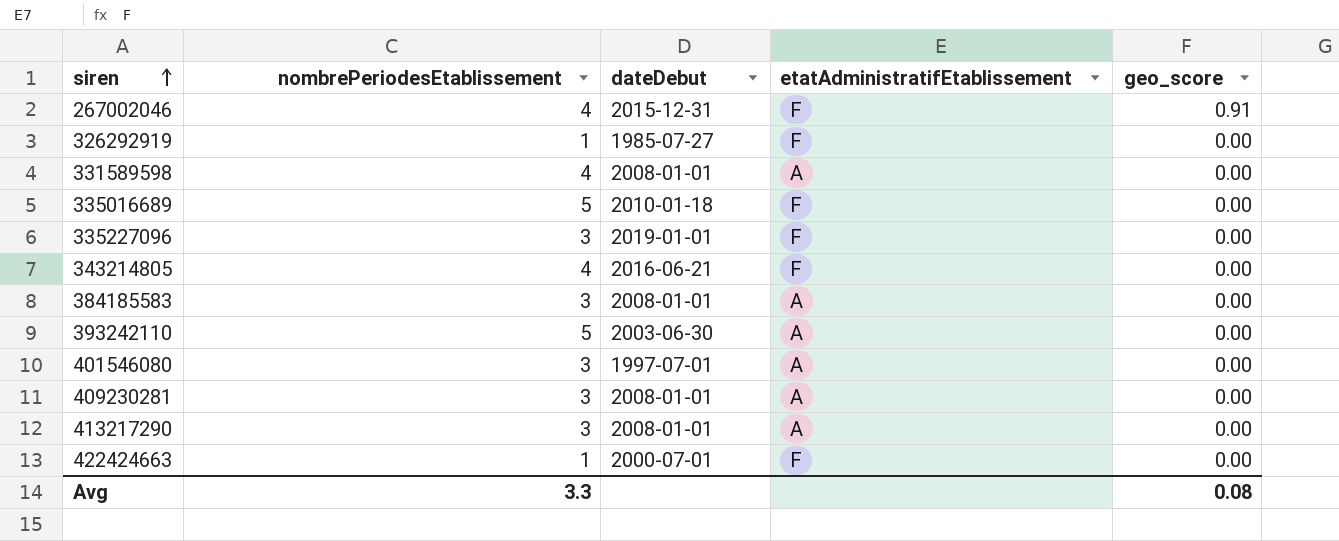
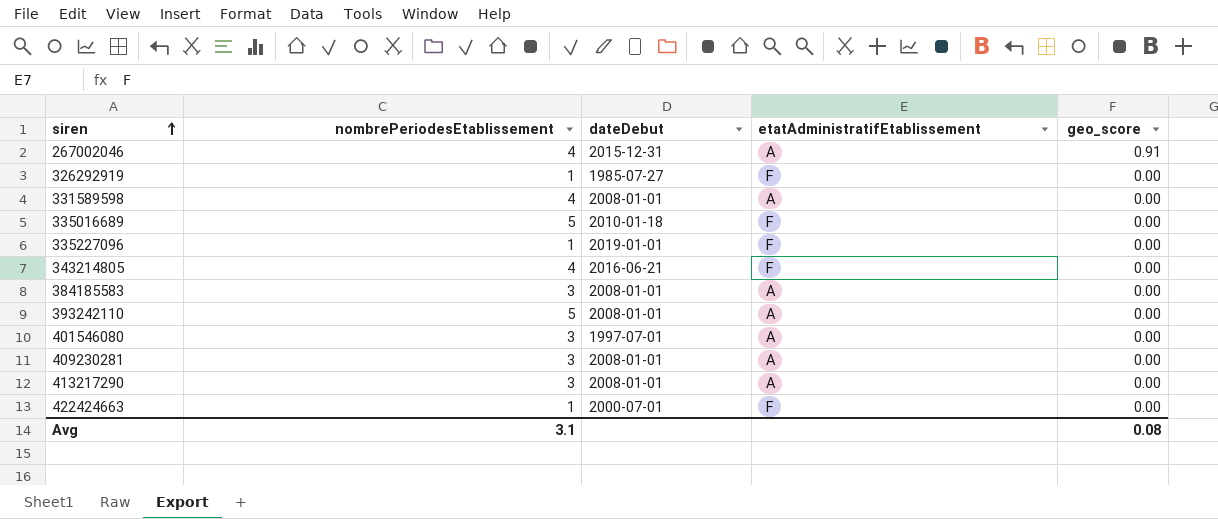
267002046 | etatAdministratifEtablissement: F -> A
335227096 | nombrePeriodesEtablissement: 3 -> 1
393242110 | dateDebut: 2003-06-30 -> 2008-01-01
Avg | nombrePeriodesEtablissement: 3.3 -> 3.1

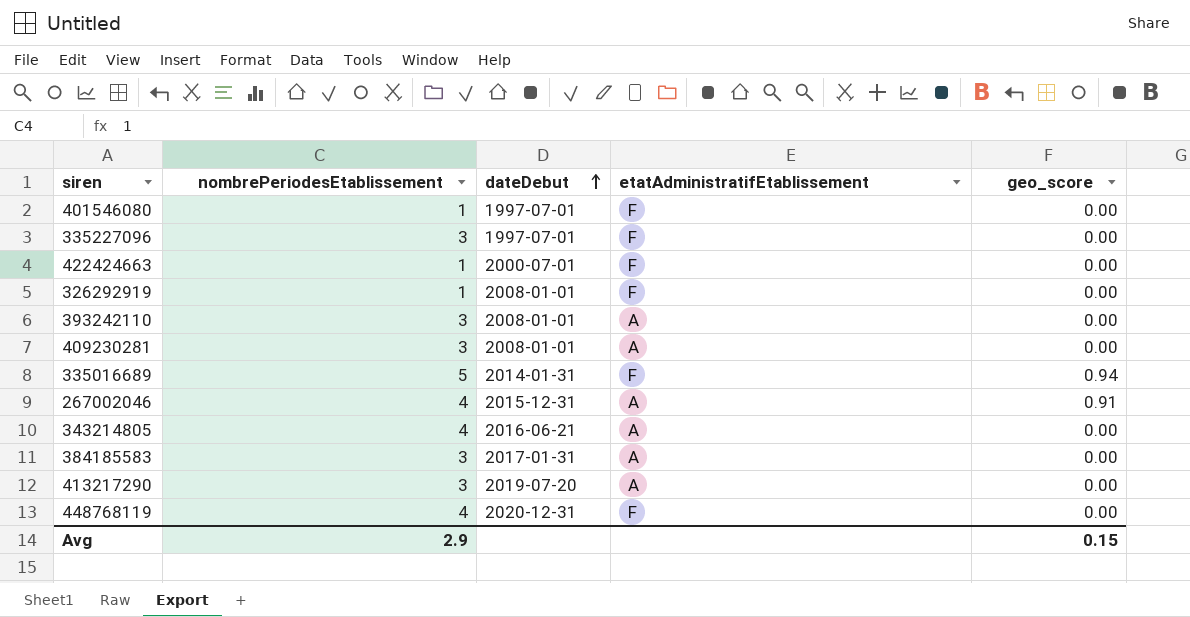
row order: siren ascending -> dateDebut ascending
row 331589598: 4 | 2008-01-01 | A | 0.00 -> none
401546080 | nombrePeriodesEtablissement: 3 -> 1
401546080 | etatAdministratifEtablissement: A -> F
335227096 | nombrePeriodesEtablissement: 1 -> 3
335227096 | dateDebut: 2019-01-01 -> 1997-07-01
326292919 | dateDebut: 1985-07-27 -> 2008-01-01
393242110 | nombrePeriodesEtablissement: 5 -> 3
335016689 | dateDebut: 2010-01-18 -> 2014-01-31
335016689 | geo_score: 0.00 -> 0.94
343214805 | etatAdministratifEtablissement: F -> A
384185583 | dateDebut: 2008-01-01 -> 2017-01-31
413217290 | dateDebut: 2008-01-01 -> 2019-07-20
row 448768119: none -> 4 | 2020-12-31 | F | 0.00
Avg | nombrePeriodesEtablissement: 3.1 -> 2.9
Avg | geo_score: 0.08 -> 0.15

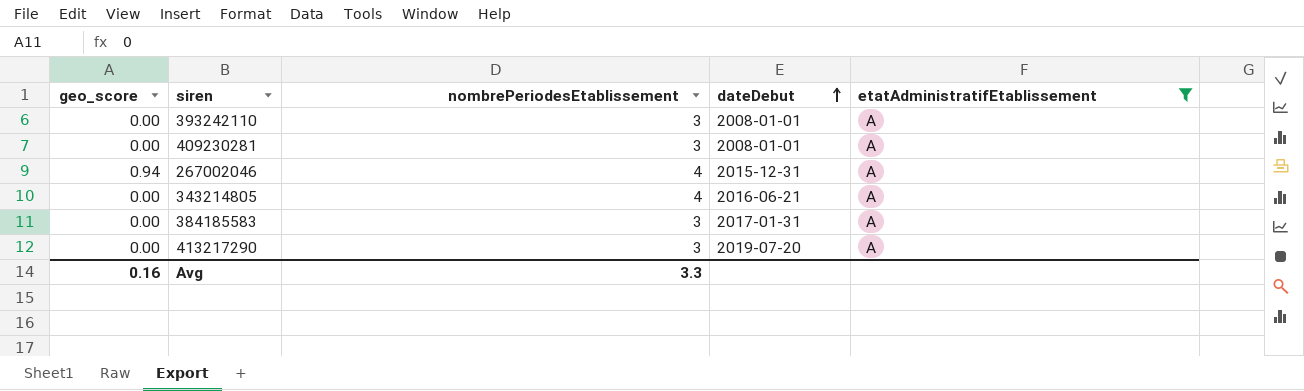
filter: none -> etatAdministratifEtablissement = A
column geo_score | position: 5 -> 1
267002046 | geo_score: 0.91 -> 0.94
Avg | geo_score: 0.15 -> 0.16
Avg | nombrePeriodesEtablissement: 2.9 -> 3.3

